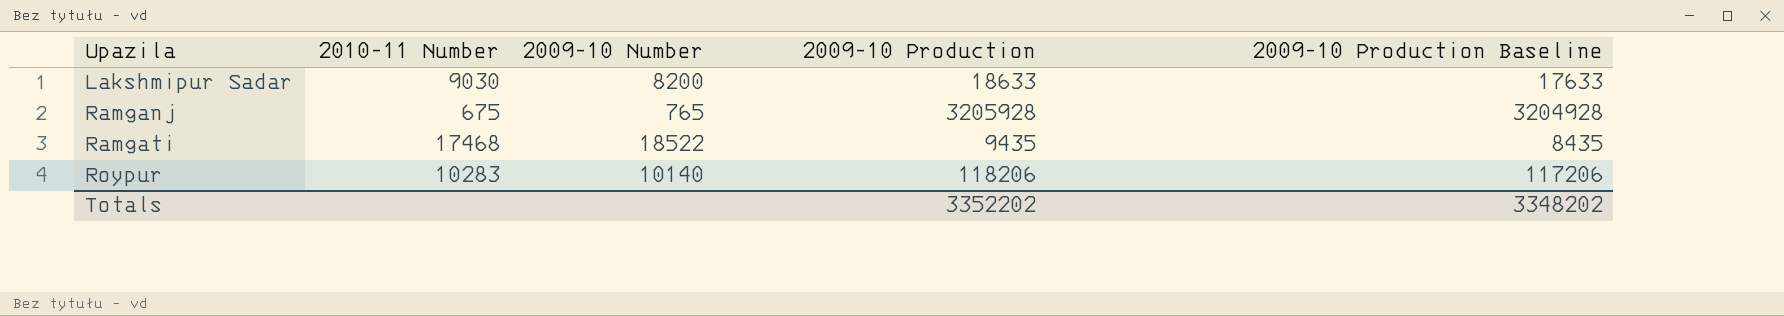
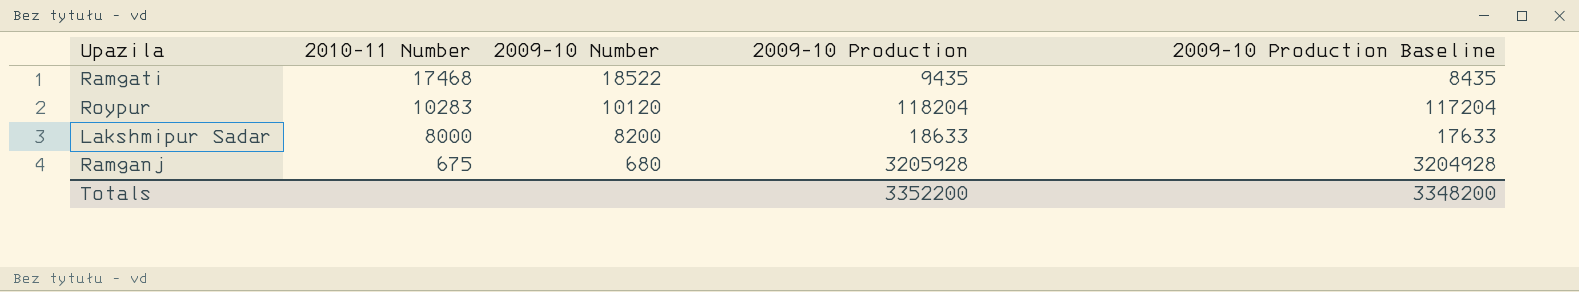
row order: Upazila ascending -> 2010-11 Number descending
Roypur | 2009-10 Number: 10140 -> 10120
Roypur | 2009-10 Production: 118206 -> 118204
Roypur | 2009-10 Production Baseline: 117206 -> 117204
Lakshmipur Sadar | 2010-11 Number: 9030 -> 8000
Ramganj | 2009-10 Number: 765 -> 680
Totals | 2009-10 Production: 3352202 -> 3352200
Totals | 2009-10 Production Baseline: 3348202 -> 3348200

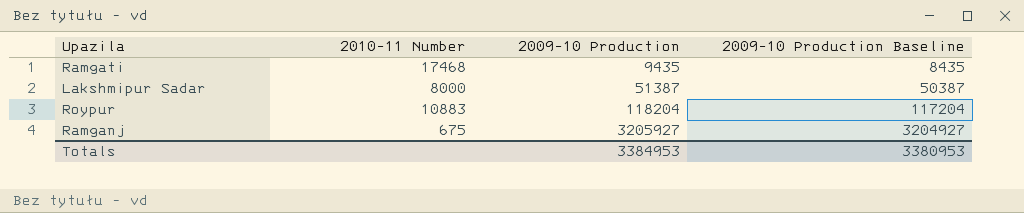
row order: 2010-11 Number descending -> 2009-10 Production ascending
column 2009-10 Number | position: 3 -> none
Lakshmipur Sadar | 2009-10 Production: 18633 -> 51387
Lakshmipur Sadar | 2009-10 Production Baseline: 17633 -> 50387
Roypur | 2010-11 Number: 10283 -> 10883
Ramganj | 2009-10 Production: 3205928 -> 3205927
Ramganj | 2009-10 Production Baseline: 3204928 -> 3204927
Totals | 2009-10 Production: 3352200 -> 3384953
Totals | 2009-10 Production Baseline: 3348200 -> 3380953

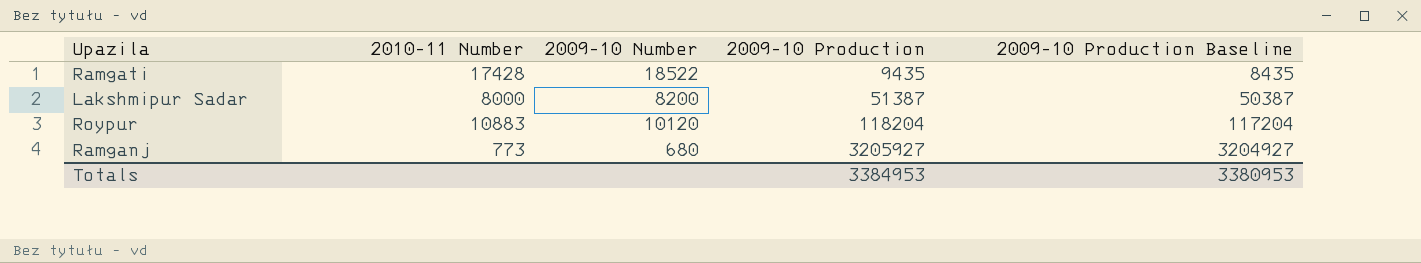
column 2009-10 Number | position: none -> 3
Ramgati | 2010-11 Number: 17468 -> 17428
Ramganj | 2010-11 Number: 675 -> 773

